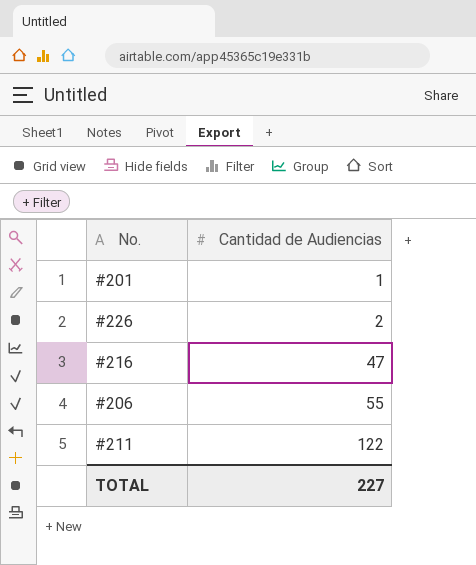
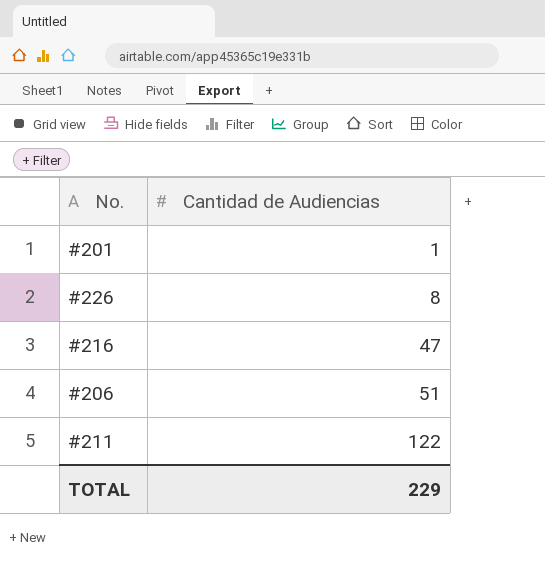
#226 | Cantidad de Audiencias: 2 -> 8
#206 | Cantidad de Audiencias: 55 -> 51
TOTAL | Cantidad de Audiencias: 227 -> 229

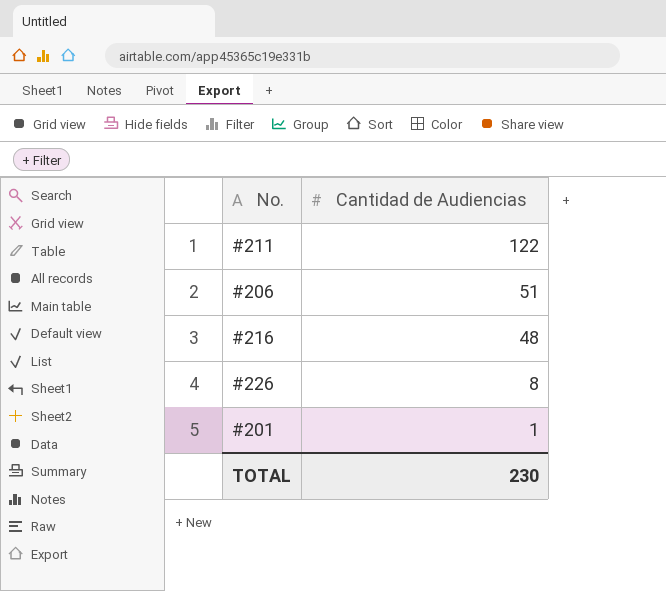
row order: Cantidad de Audiencias ascending -> Cantidad de Audiencias descending
#216 | Cantidad de Audiencias: 47 -> 48
TOTAL | Cantidad de Audiencias: 229 -> 230

